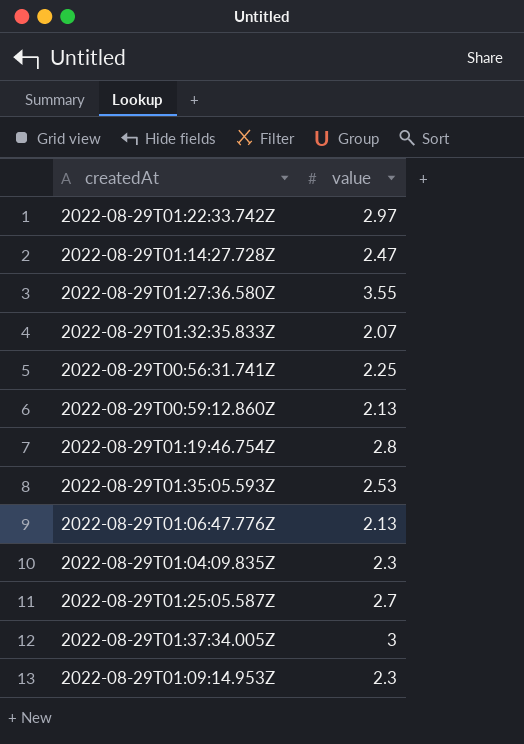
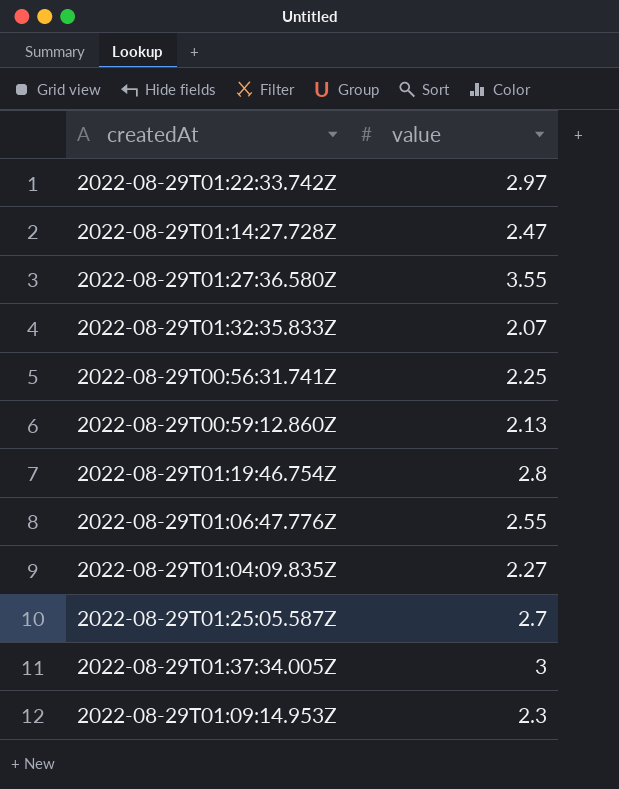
row 2022-08-29T01:35:05.593Z: 2.53 -> none
2022-08-29T01:06:47.776Z | value: 2.13 -> 2.55
2022-08-29T01:04:09.835Z | value: 2.3 -> 2.27

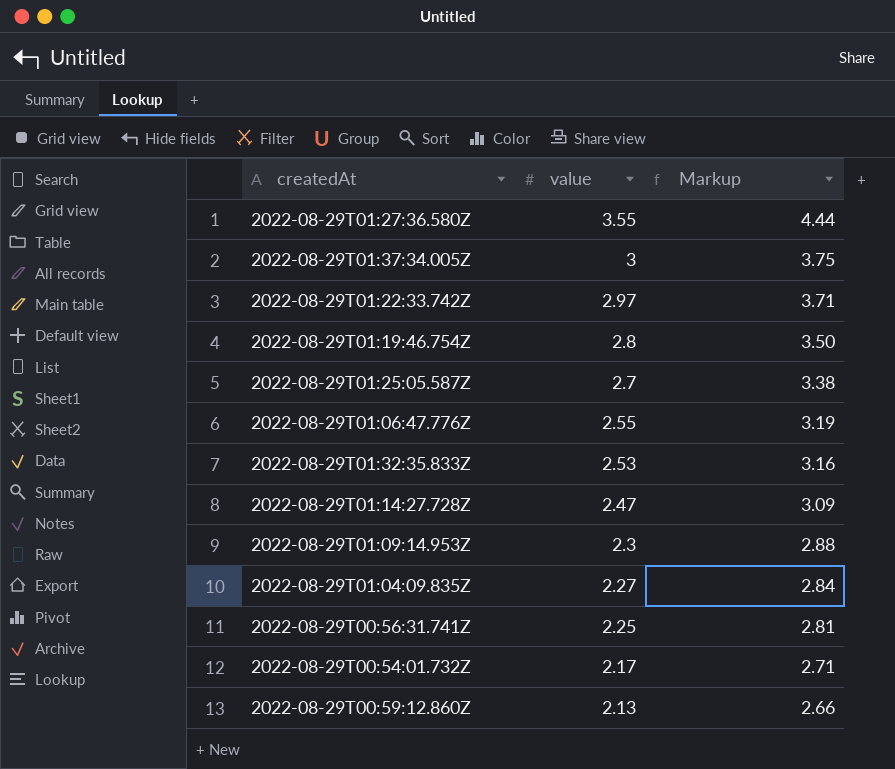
row order: none -> value descending
column Markup | formula: none -> [value] * 1.25
2022-08-29T01:32:35.833Z | value: 2.07 -> 2.53
row 2022-08-29T00:54:01.732Z: none -> 2.17 | 2.71

